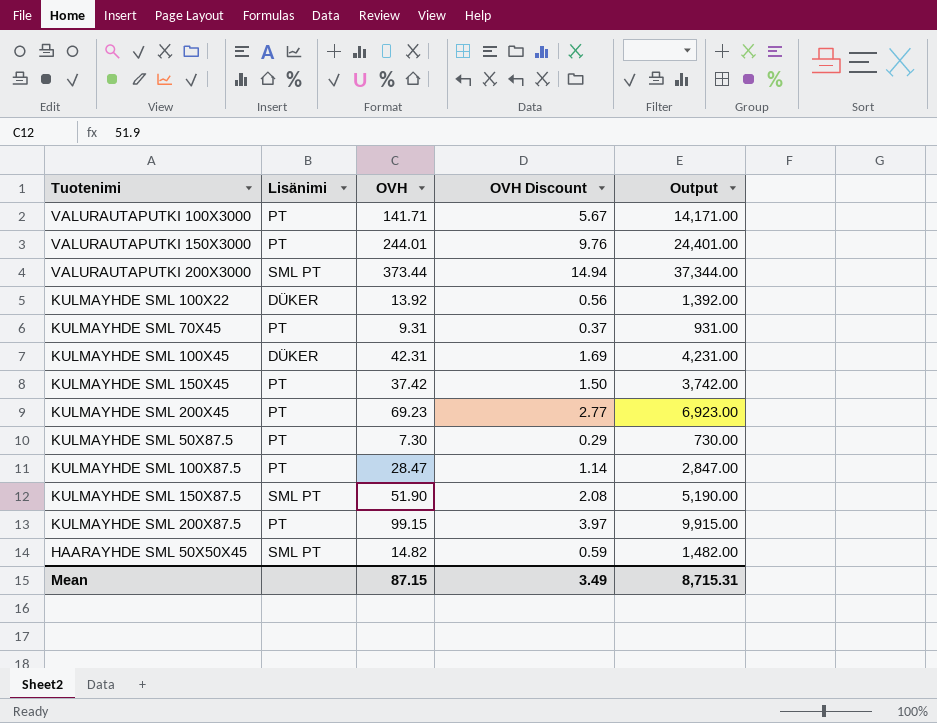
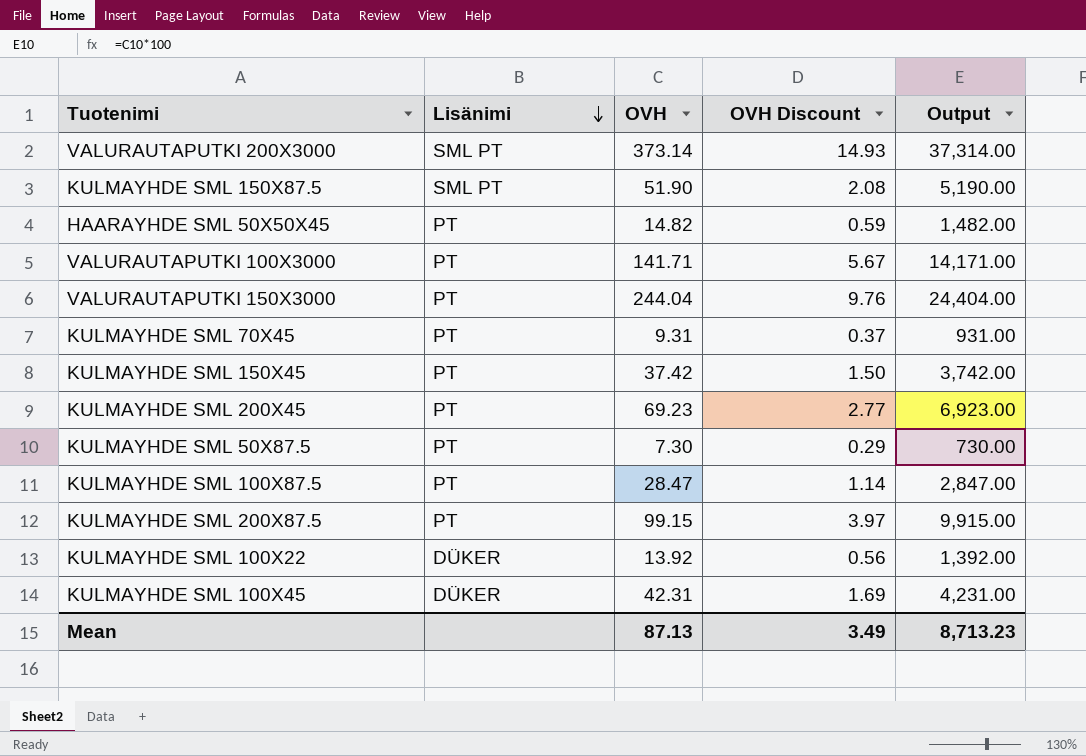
row order: none -> Lisänimi descending
VALURAUTAPUTKI 200X3000 | OVH: 373.44 -> 373.14
VALURAUTAPUTKI 200X3000 | OVH Discount: 14.94 -> 14.93
VALURAUTAPUTKI 200X3000 | Output: 37,344.00 -> 37,314.00
HAARAYHDE SML 50X50X45 | Lisänimi: SML PT -> PT
VALURAUTAPUTKI 150X3000 | OVH: 244.01 -> 244.04
VALURAUTAPUTKI 150X3000 | Output: 24,401.00 -> 24,404.00
Mean | OVH: 87.15 -> 87.13
Mean | Output: 8,715.31 -> 8,713.23

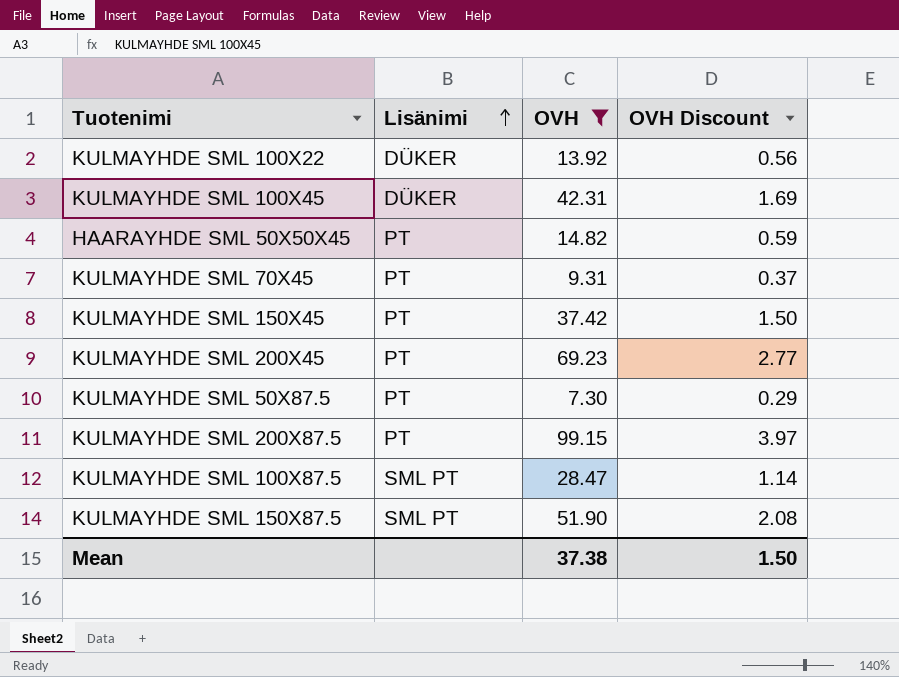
filter: none -> OVH <= 99.15
row order: Lisänimi descending -> Lisänimi ascending
column Output | formula: [OVH] * 100 -> none
KULMAYHDE SML 100X87.5 | Lisänimi: PT -> SML PT
Mean | OVH: 87.13 -> 37.38
Mean | OVH Discount: 3.49 -> 1.50

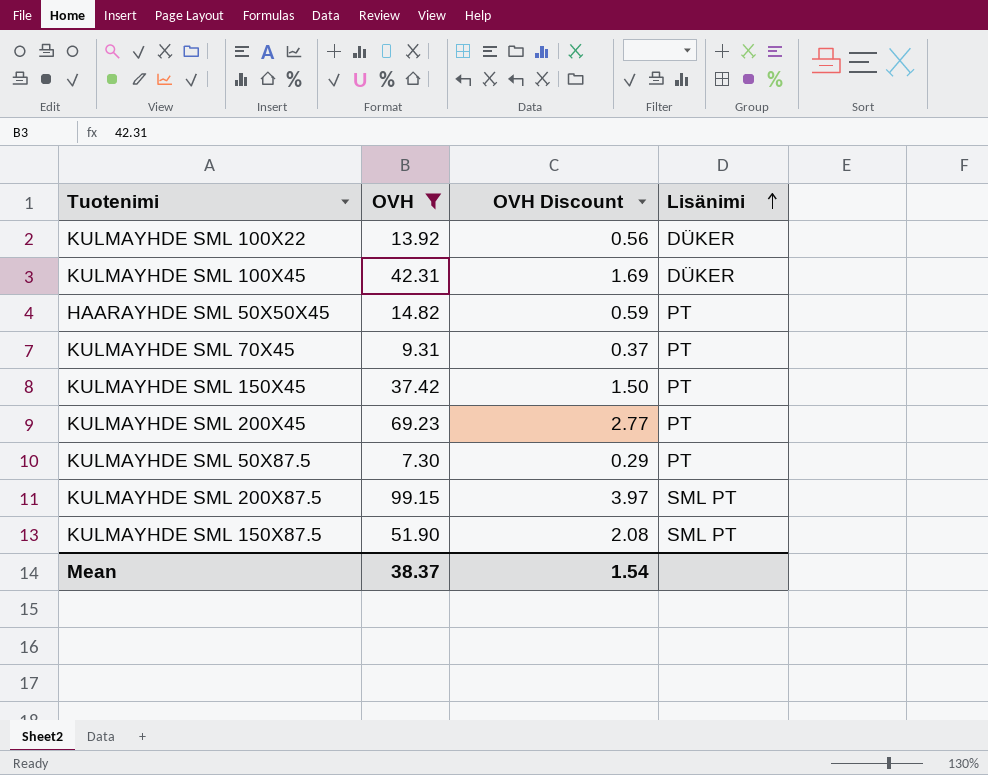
column Lisänimi | position: 2 -> 4
row KULMAYHDE SML 100X87.5: SML PT | 28.47 | 1.14 -> none
KULMAYHDE SML 200X87.5 | Lisänimi: PT -> SML PT
Mean | OVH: 37.38 -> 38.37
Mean | OVH Discount: 1.50 -> 1.54

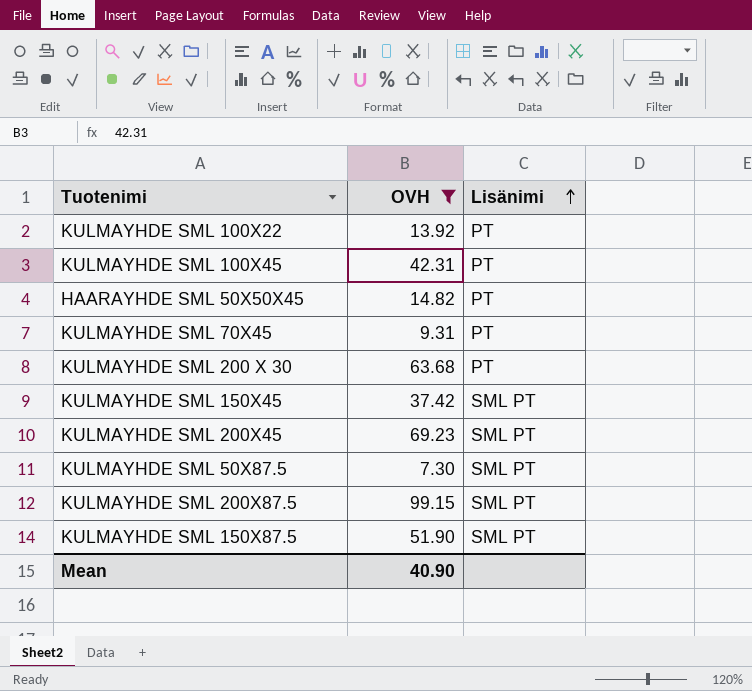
column OVH Discount | formula: [OVH] * 0.04 -> none
KULMAYHDE SML 100X22 | Lisänimi: DÜKER -> PT
KULMAYHDE SML 100X45 | Lisänimi: DÜKER -> PT
row KULMAYHDE SML 200 X 30: none -> 63.68 | PT
KULMAYHDE SML 150X45 | Lisänimi: PT -> SML PT
KULMAYHDE SML 200X45 | Lisänimi: PT -> SML PT
KULMAYHDE SML 50X87.5 | Lisänimi: PT -> SML PT
Mean | OVH: 38.37 -> 40.90

